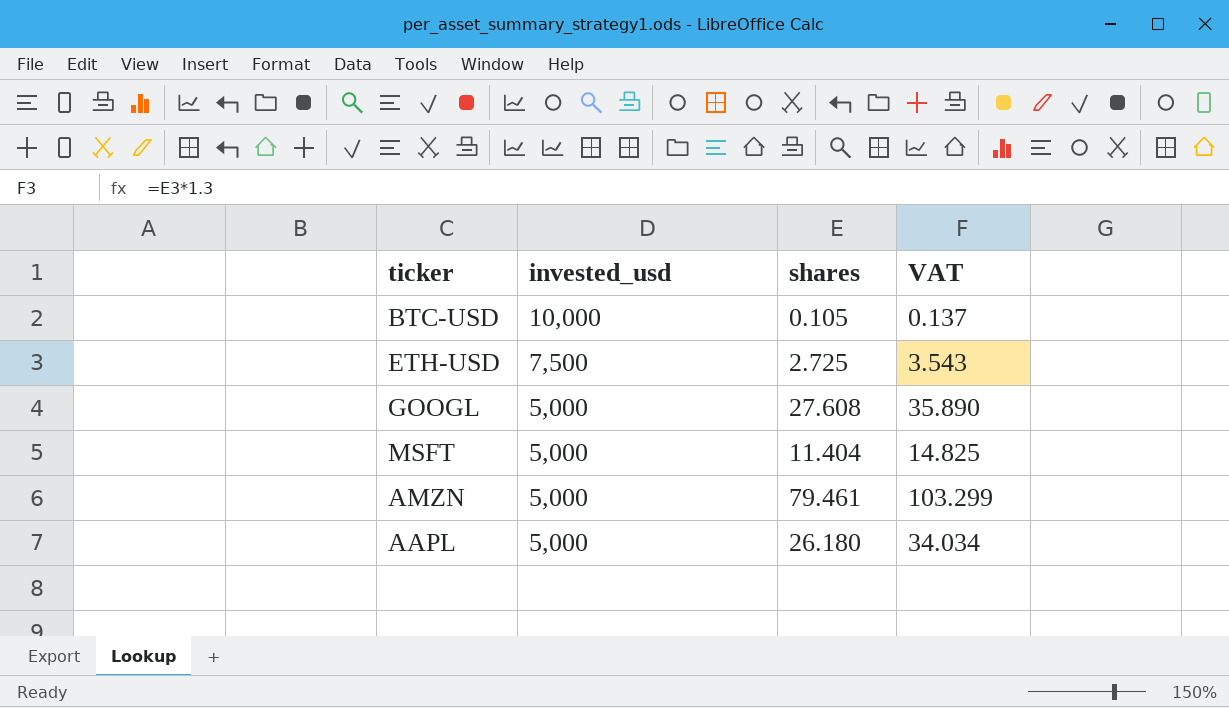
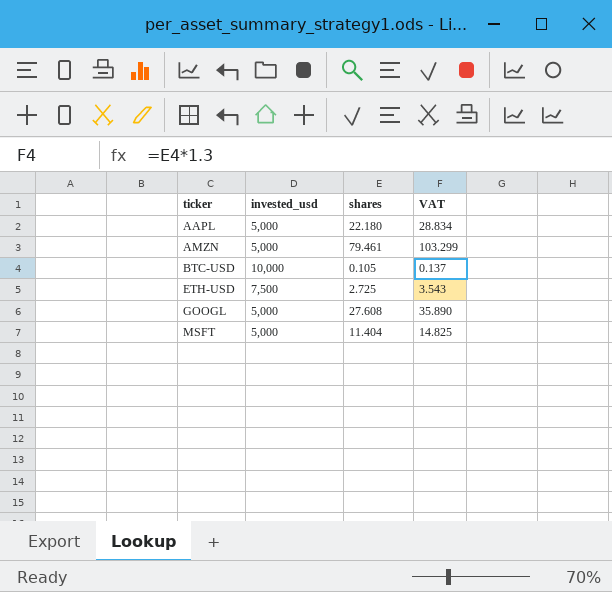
row order: invested_usd descending -> ticker ascending
AAPL | shares: 26.180 -> 22.180
AAPL | VAT: 34.034 -> 28.834

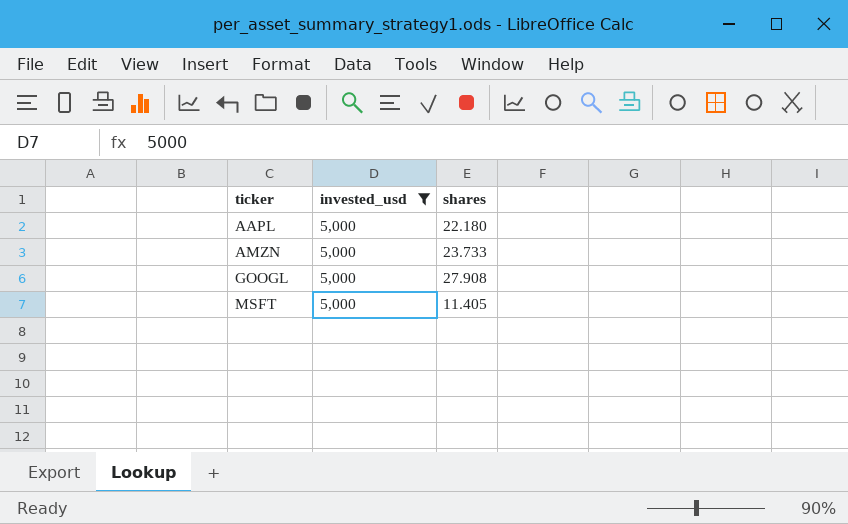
filter: none -> invested_usd = 5,000
column VAT | formula: [shares] * 1.3 -> none
AMZN | shares: 79.461 -> 23.733
GOOGL | shares: 27.608 -> 27.908
MSFT | shares: 11.404 -> 11.405

